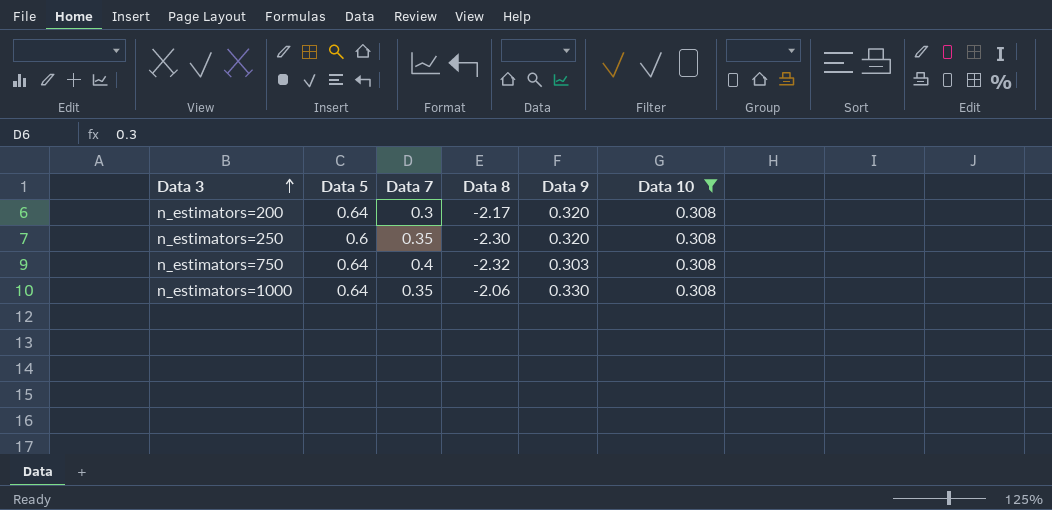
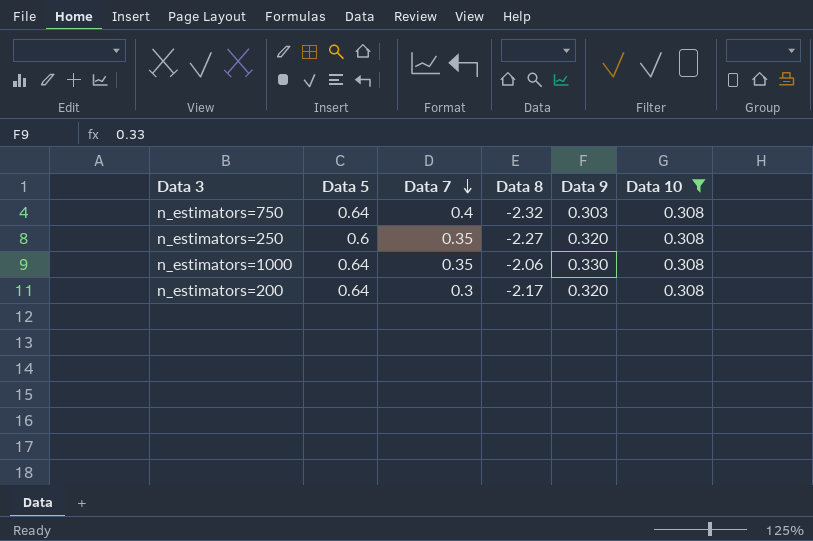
row order: Data 3 ascending -> Data 7 descending
n_estimators=250 | Data 8: -2.30 -> -2.27

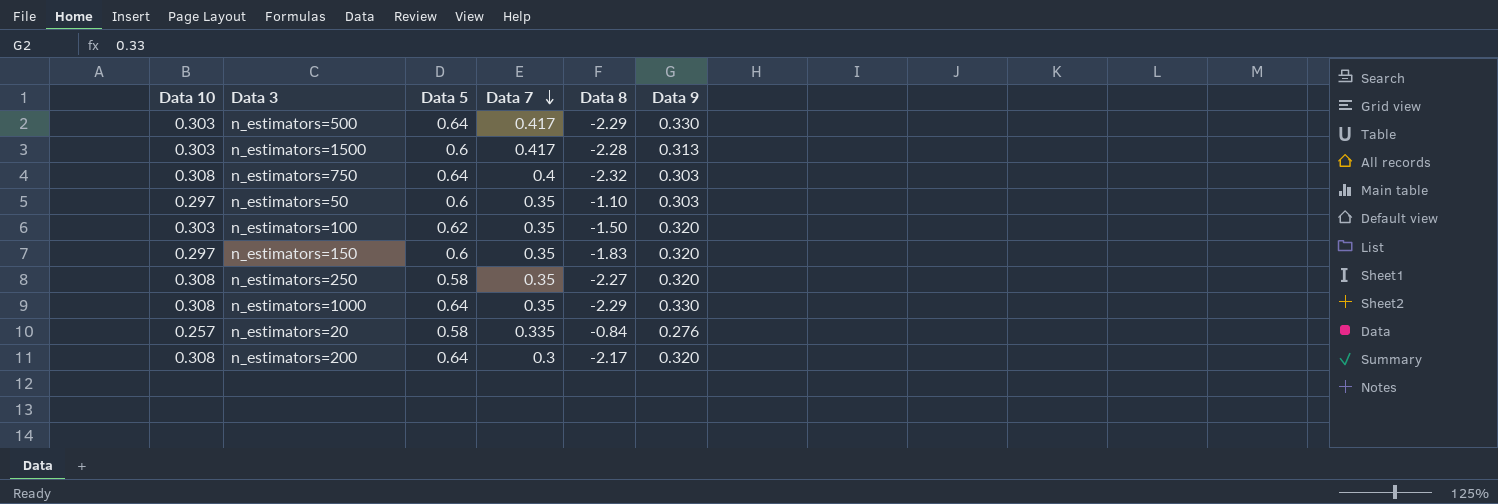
filter: Data 10 = 0.308 -> none
column Data 10 | position: 6 -> 1
n_estimators=250 | Data 5: 0.6 -> 0.58
n_estimators=1000 | Data 8: -2.06 -> -2.29

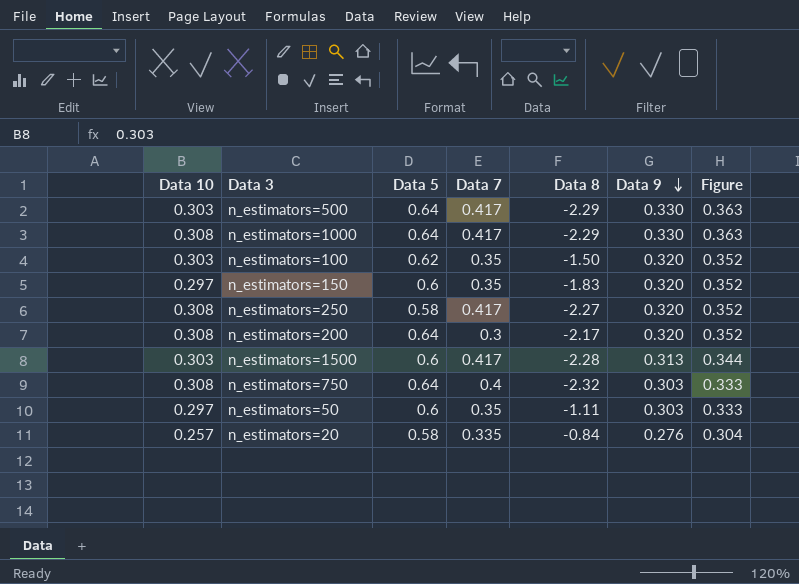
row order: Data 7 descending -> Data 9 descending
column Figure | formula: none -> [Data 9] * 1.1
n_estimators=1000 | Data 7: 0.35 -> 0.417
n_estimators=250 | Data 7: 0.35 -> 0.417
n_estimators=50 | Data 8: -1.10 -> -1.11

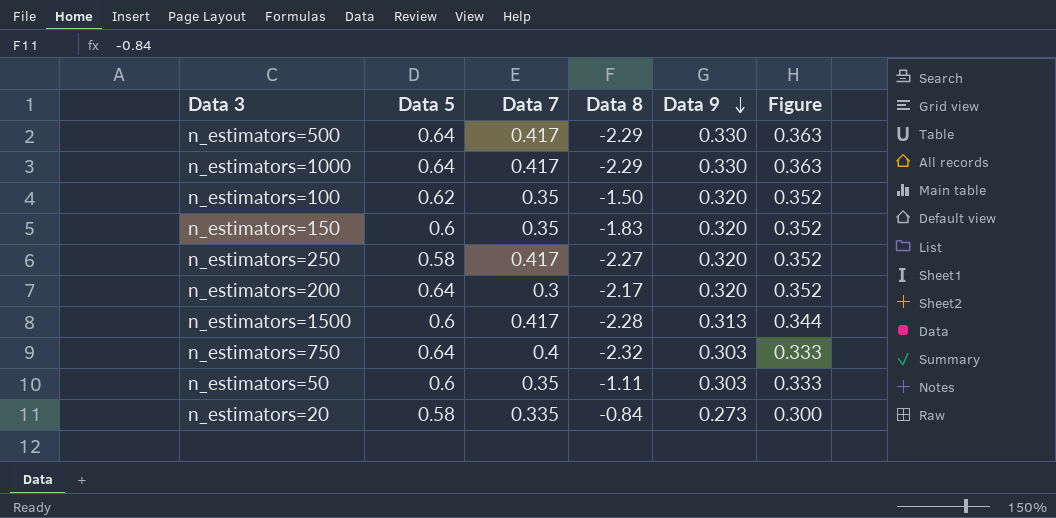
column Data 10 | position: 1 -> none
n_estimators=20 | Data 9: 0.276 -> 0.273
n_estimators=20 | Figure: 0.304 -> 0.300

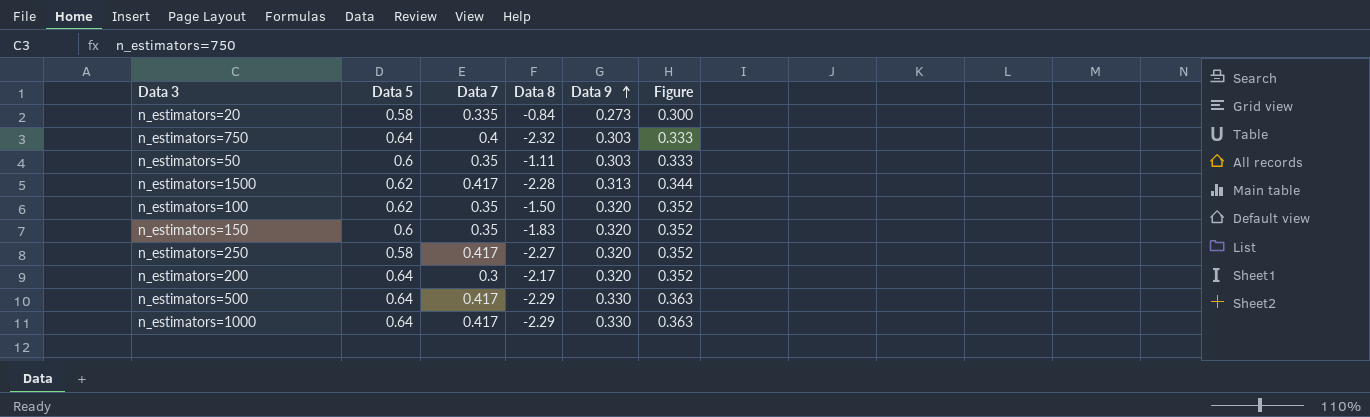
row order: Data 9 descending -> Data 9 ascending
n_estimators=1500 | Data 5: 0.6 -> 0.62

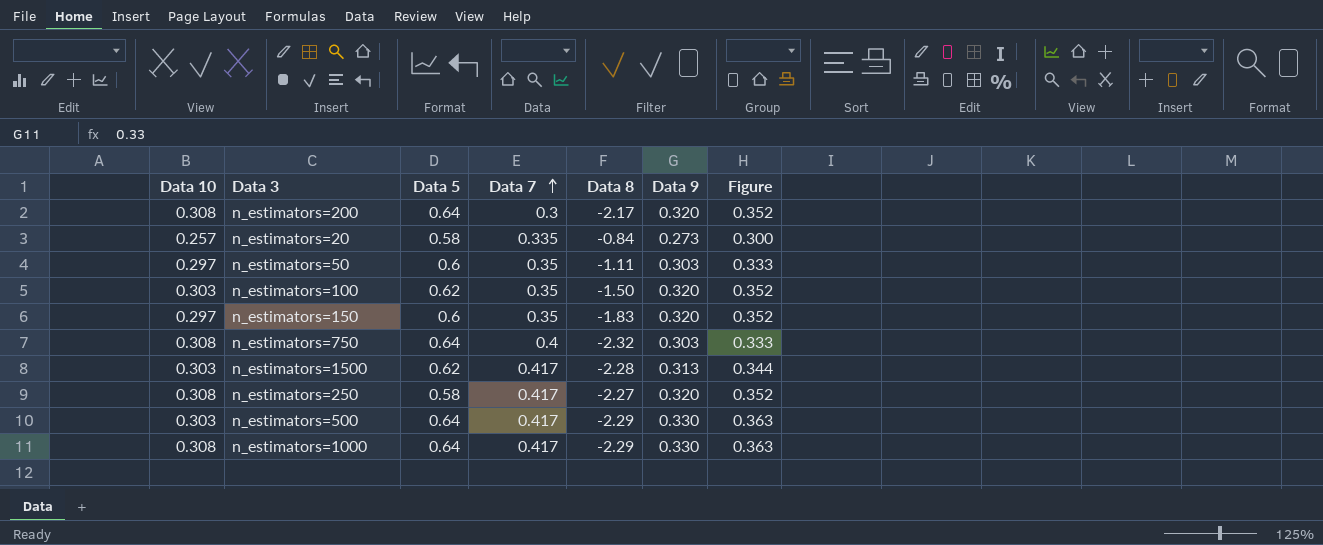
row order: Data 9 ascending -> Data 7 ascending
column Data 10 | position: none -> 1

